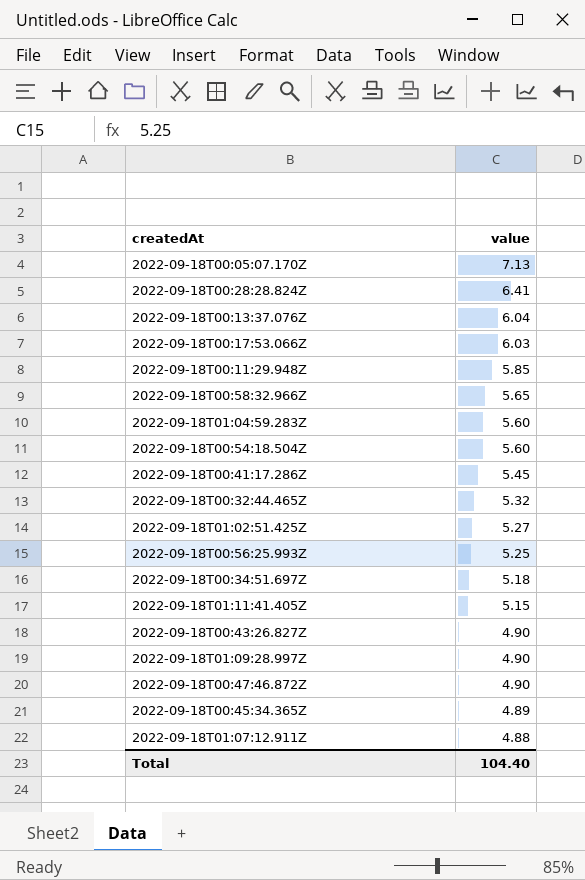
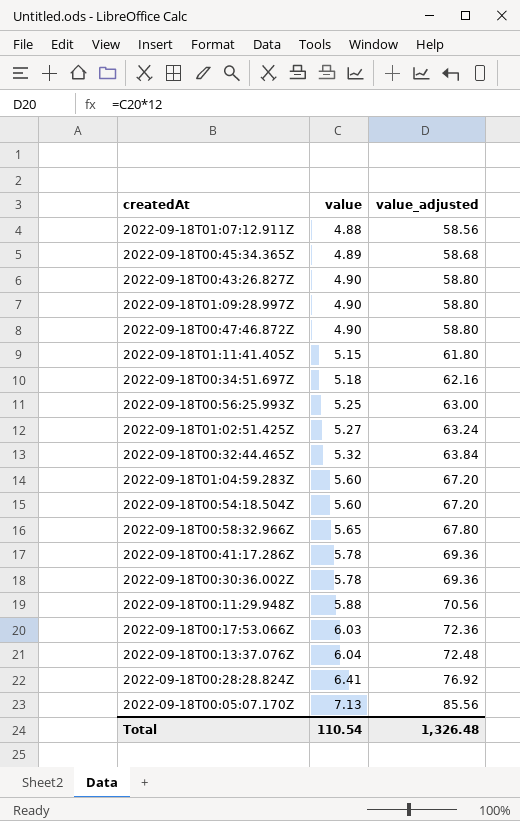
row order: value descending -> value ascending
column value_adjusted | formula: none -> [value] * 12
2022-09-18T00:41:17.286Z | value: 5.45 -> 5.78
row 2022-09-18T00:30:36.002Z: none -> 5.78 | 69.36
2022-09-18T00:11:29.948Z | value: 5.85 -> 5.88
Total | value: 104.40 -> 110.54

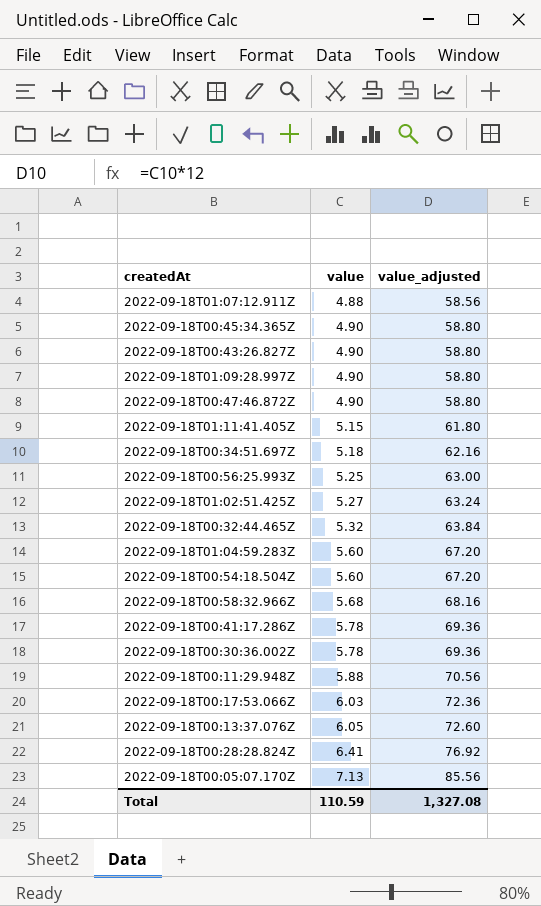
2022-09-18T00:45:34.365Z | value: 4.89 -> 4.90
2022-09-18T00:45:34.365Z | value_adjusted: 58.68 -> 58.80
2022-09-18T00:58:32.966Z | value: 5.65 -> 5.68
2022-09-18T00:58:32.966Z | value_adjusted: 67.80 -> 68.16
2022-09-18T00:13:37.076Z | value: 6.04 -> 6.05
2022-09-18T00:13:37.076Z | value_adjusted: 72.48 -> 72.60
Total | value: 110.54 -> 110.59
Total | value_adjusted: 1,326.48 -> 1,327.08

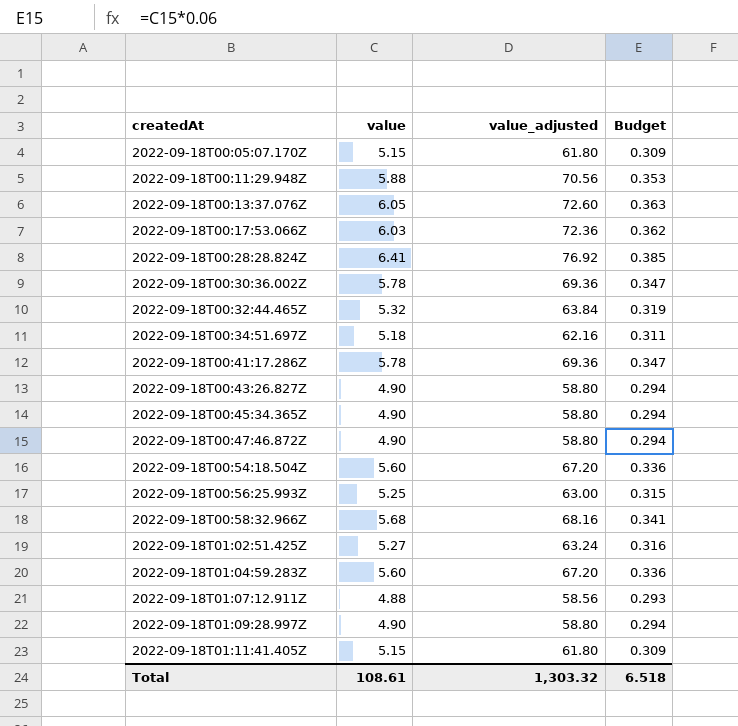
row order: value ascending -> createdAt ascending
column Budget | formula: none -> [value] * 0.06
2022-09-18T00:05:07.170Z | value: 7.13 -> 5.15
2022-09-18T00:05:07.170Z | value_adjusted: 85.56 -> 61.80
Total | value: 110.59 -> 108.61
Total | value_adjusted: 1,327.08 -> 1,303.32

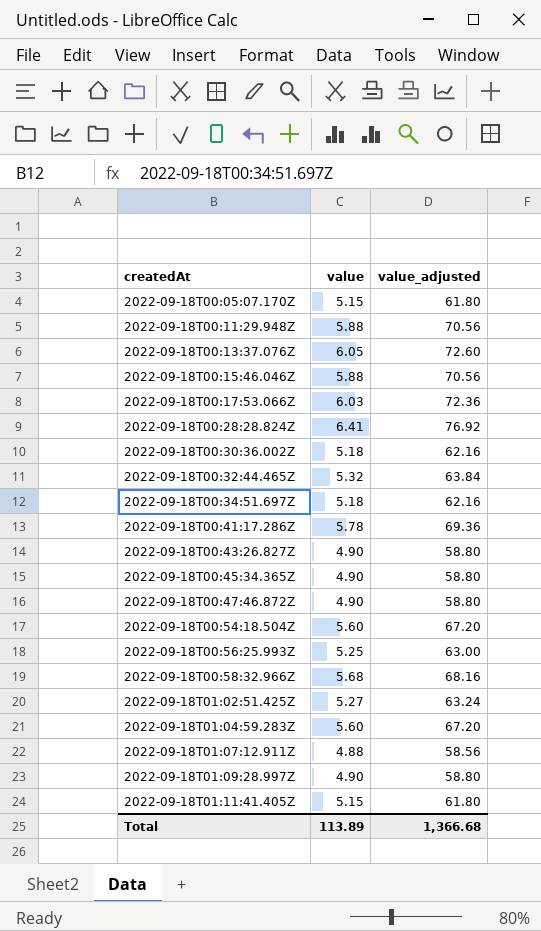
column Budget | formula: [value] * 0.06 -> none
row 2022-09-18T00:15:46.046Z: none -> 5.88 | 70.56
2022-09-18T00:30:36.002Z | value: 5.78 -> 5.18
2022-09-18T00:30:36.002Z | value_adjusted: 69.36 -> 62.16
Total | value: 108.61 -> 113.89
Total | value_adjusted: 1,303.32 -> 1,366.68

